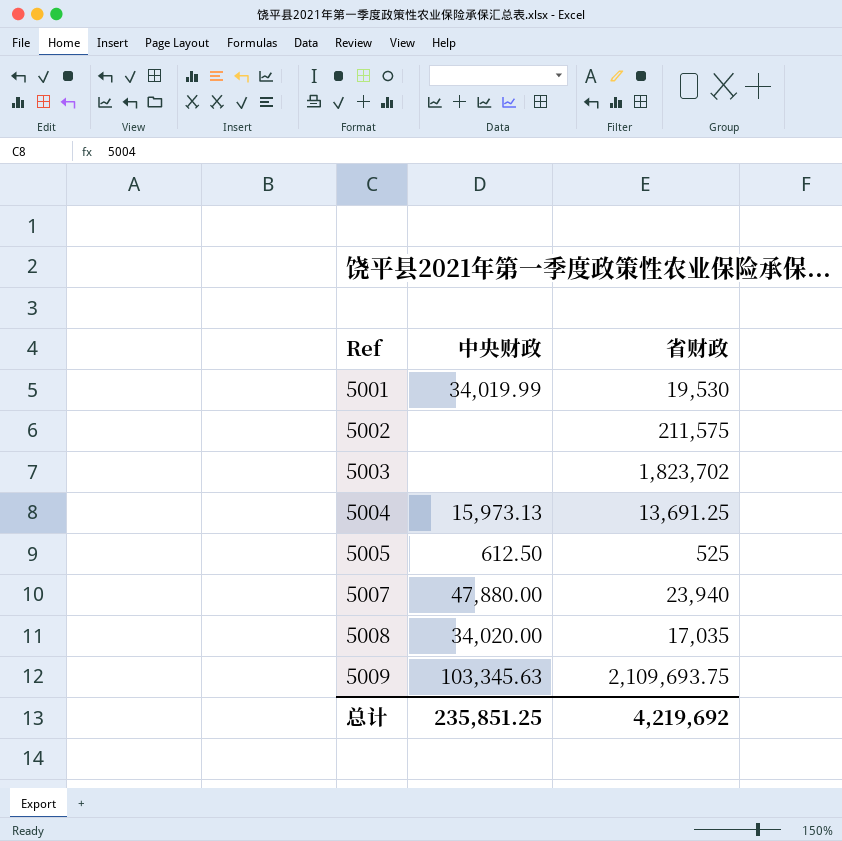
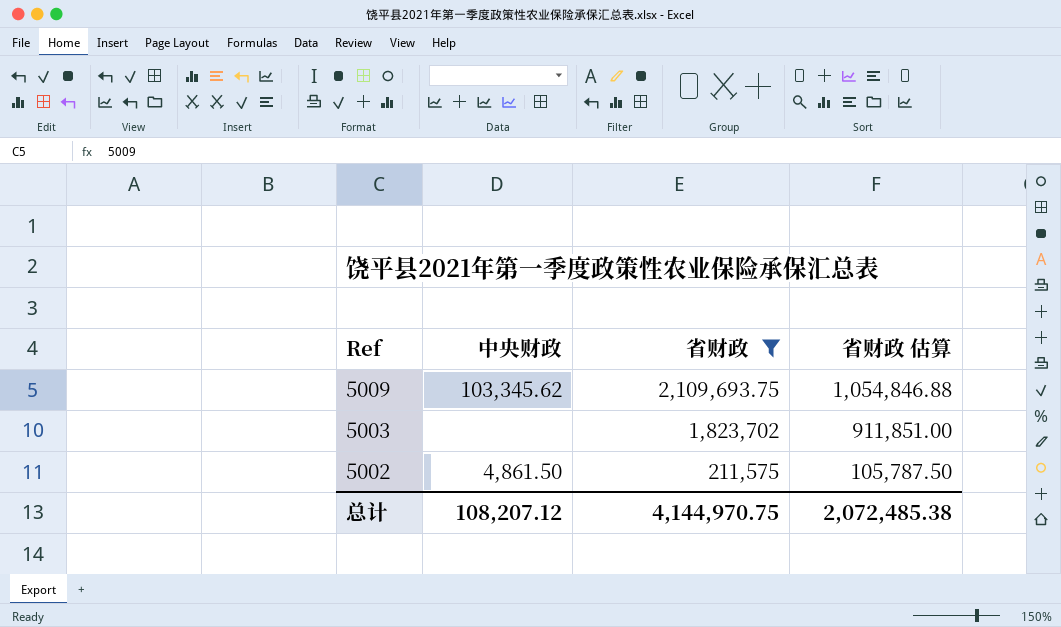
filter: none -> 省财政 >= 211,575
row order: Ref ascending -> Ref descending
column 省财政 估算 | formula: none -> [省财政] * 0.5
5009 | 中央财政: 103,345.63 -> 103,345.62
5002 | 中央财政: none -> 4,861.50
总计 | 中央财政: 235,851.25 -> 108,207.12
总计 | 省财政: 4,219,692 -> 4,144,970.75

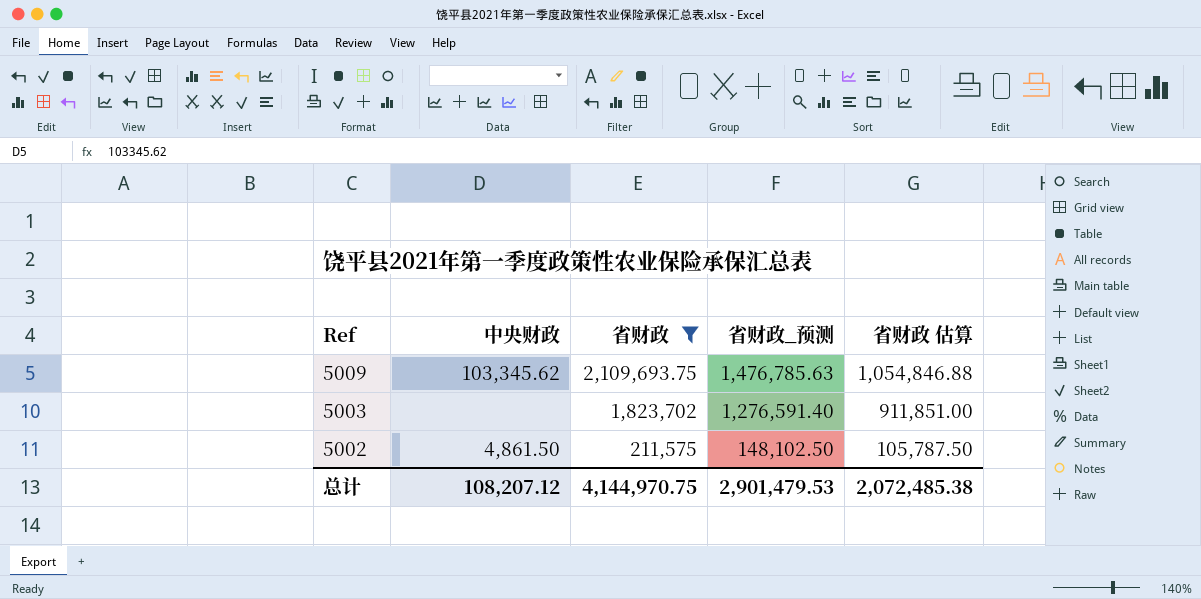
column 省财政_预测 | formula: none -> [省财政] * 0.7

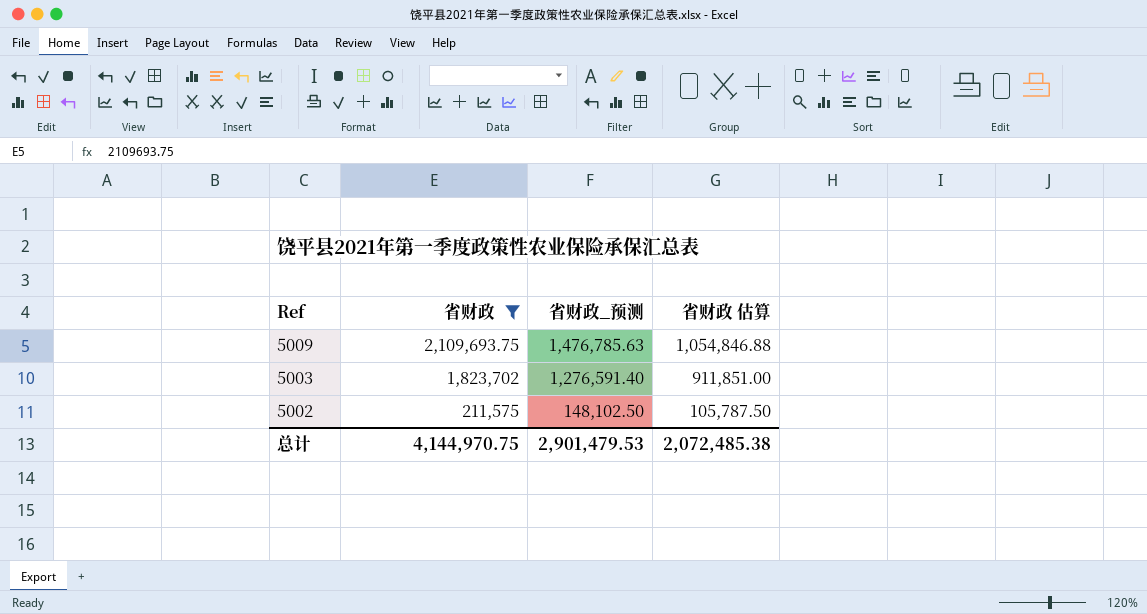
column 中央财政 | position: 2 -> none

